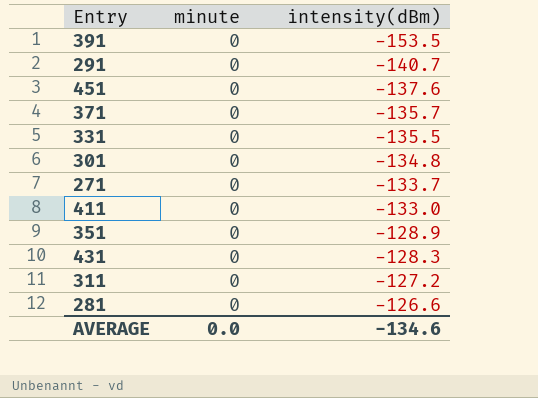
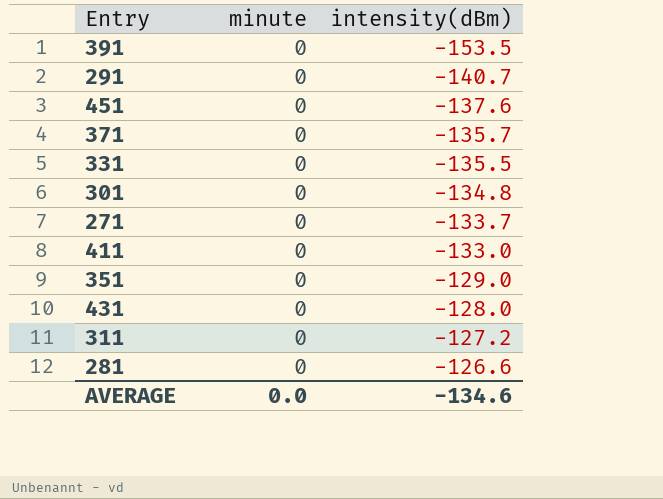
351 | intensity(dBm): -128.9 -> -129.0
431 | intensity(dBm): -128.3 -> -128.0

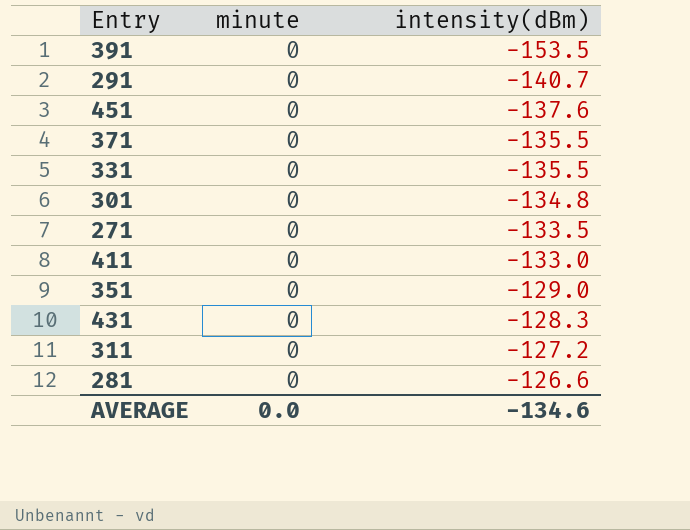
371 | intensity(dBm): -135.7 -> -135.5
271 | intensity(dBm): -133.7 -> -133.5
431 | intensity(dBm): -128.0 -> -128.3

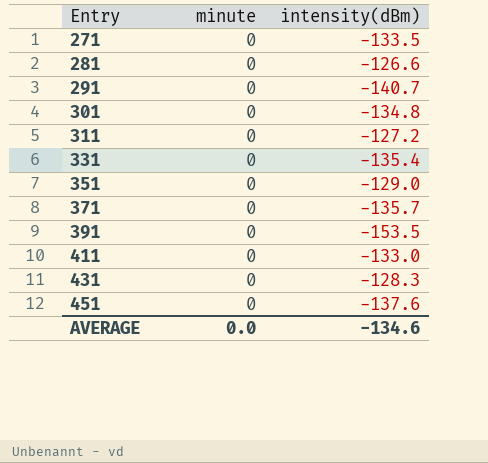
row order: intensity(dBm) ascending -> Entry ascending
331 | intensity(dBm): -135.5 -> -135.4
371 | intensity(dBm): -135.5 -> -135.7

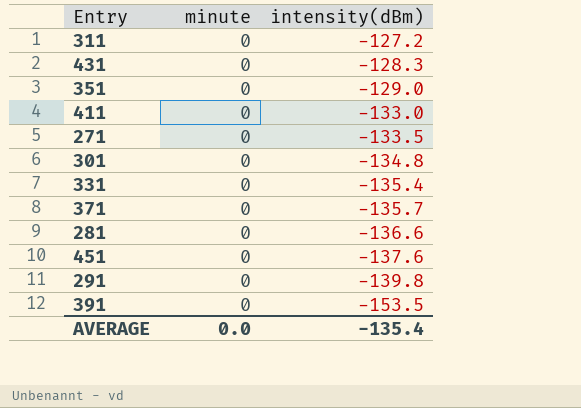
row order: Entry ascending -> intensity(dBm) descending
281 | intensity(dBm): -126.6 -> -136.6
291 | intensity(dBm): -140.7 -> -139.8
AVERAGE | intensity(dBm): -134.6 -> -135.4

